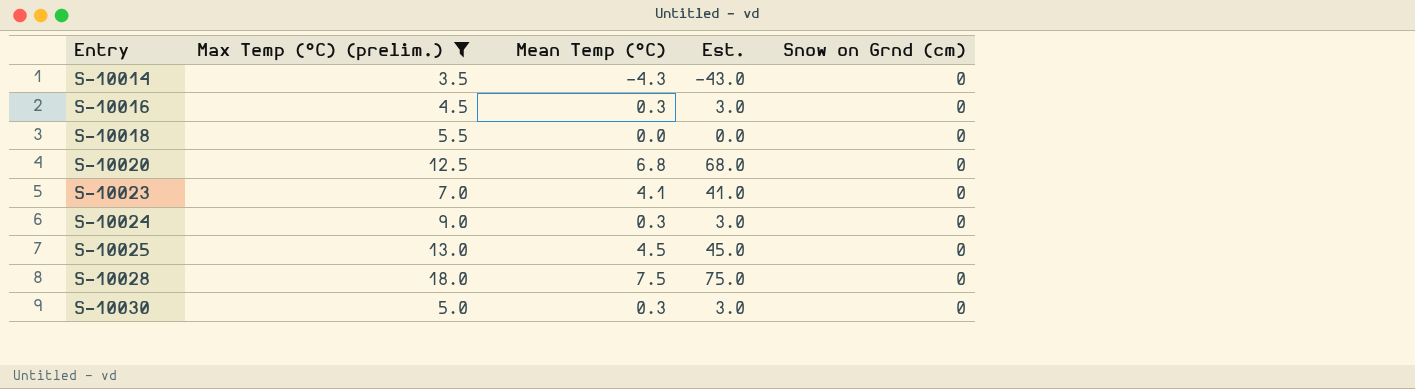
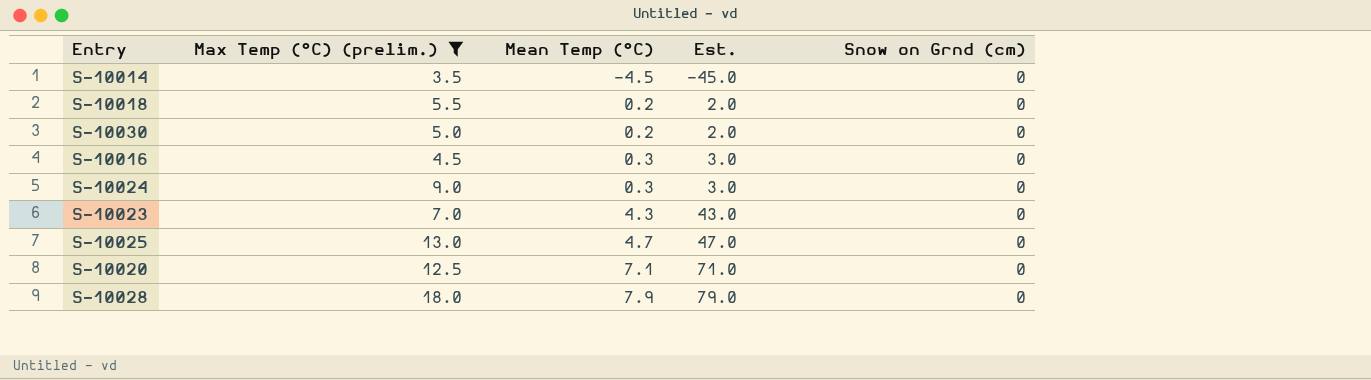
row order: Entry ascending -> Mean Temp (°C) ascending
S-10014 | Mean Temp (°C): -4.3 -> -4.5
S-10014 | Est.: -43.0 -> -45.0
S-10018 | Mean Temp (°C): 0.0 -> 0.2
S-10018 | Est.: 0.0 -> 2.0
S-10030 | Mean Temp (°C): 0.3 -> 0.2
S-10030 | Est.: 3.0 -> 2.0
S-10023 | Mean Temp (°C): 4.1 -> 4.3
S-10023 | Est.: 41.0 -> 43.0
S-10025 | Mean Temp (°C): 4.5 -> 4.7
S-10025 | Est.: 45.0 -> 47.0
S-10020 | Mean Temp (°C): 6.8 -> 7.1
S-10020 | Est.: 68.0 -> 71.0
S-10028 | Mean Temp (°C): 7.5 -> 7.9
S-10028 | Est.: 75.0 -> 79.0

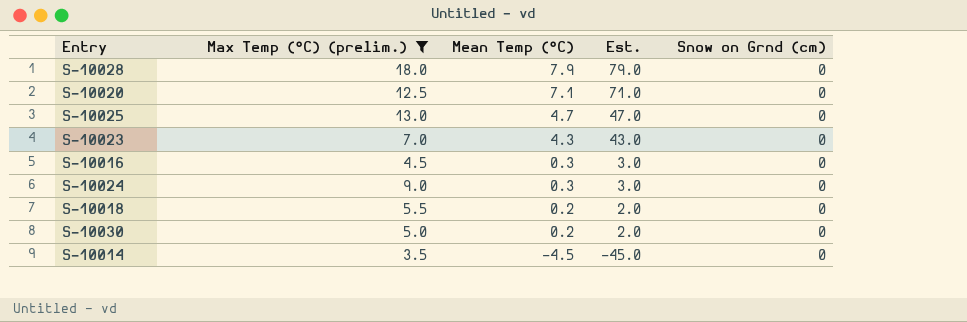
row order: Mean Temp (°C) ascending -> Mean Temp (°C) descending

